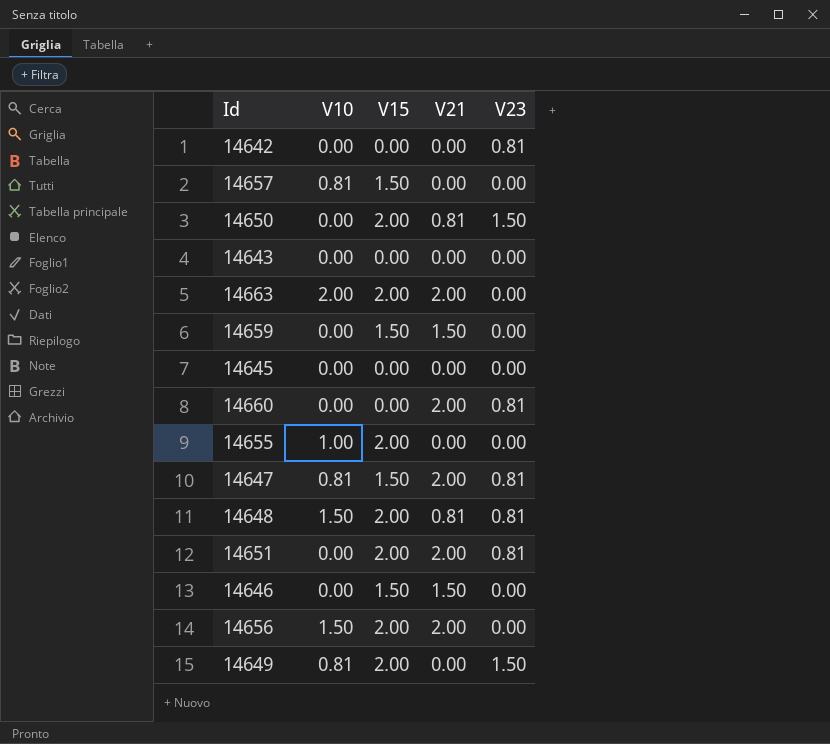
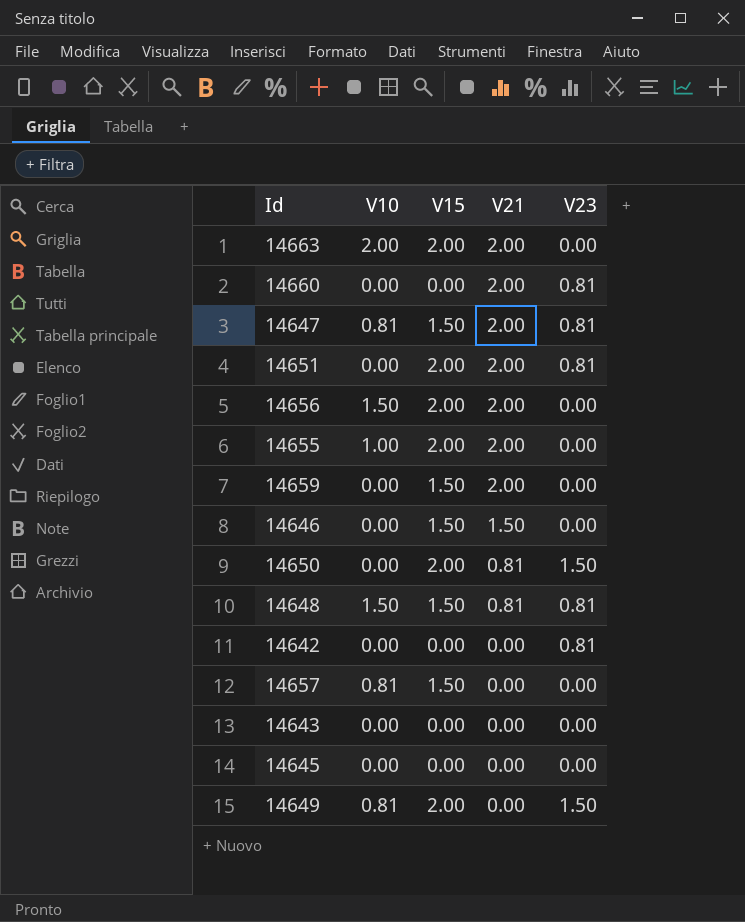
row order: none -> V21 descending
14655 | V21: 0.00 -> 2.00
14659 | V21: 1.50 -> 2.00
14648 | V15: 2.00 -> 1.50

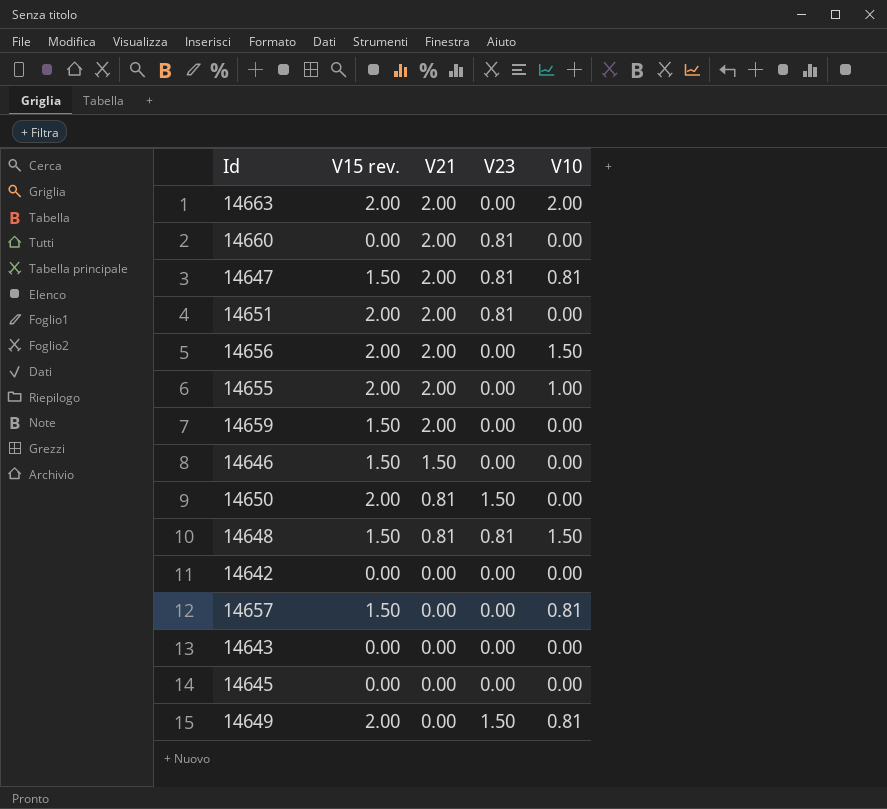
column name: V15 -> V15 rev.
column V10 | position: 2 -> 5
14642 | V23: 0.81 -> 0.00

